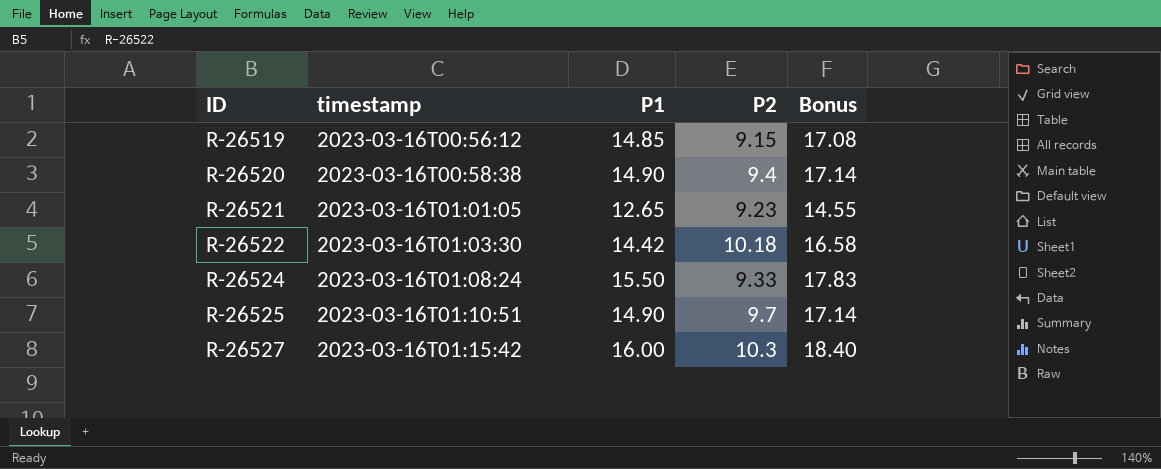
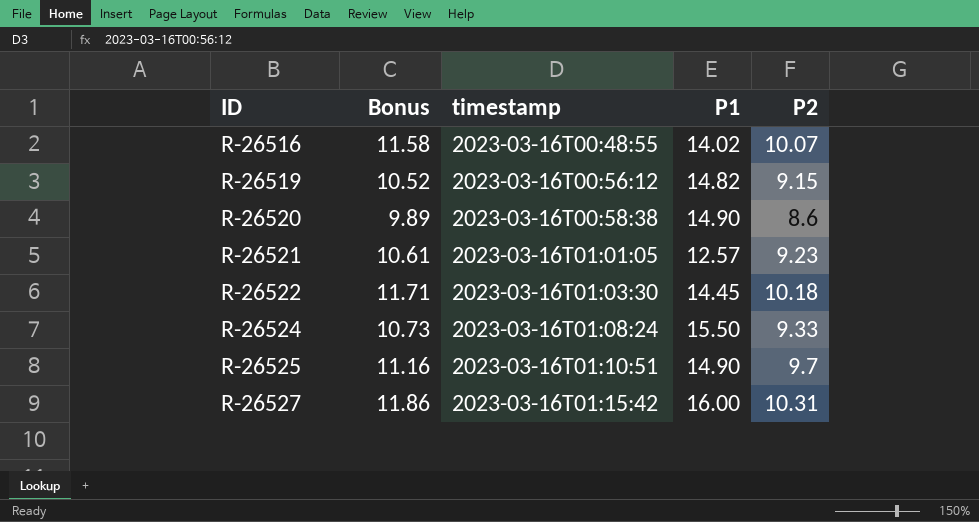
column Bonus | formula: [P1] * 1.15 -> [P2] * 1.15
column Bonus | position: 5 -> 2
row R-26516: none -> 11.58 | 2023-03-16T00:48:55 | 14.02 | 10.07
R-26519 | P1: 14.85 -> 14.82
R-26520 | P2: 9.4 -> 8.6
R-26521 | P1: 12.65 -> 12.57
R-26522 | P1: 14.42 -> 14.45
R-26527 | P2: 10.3 -> 10.31

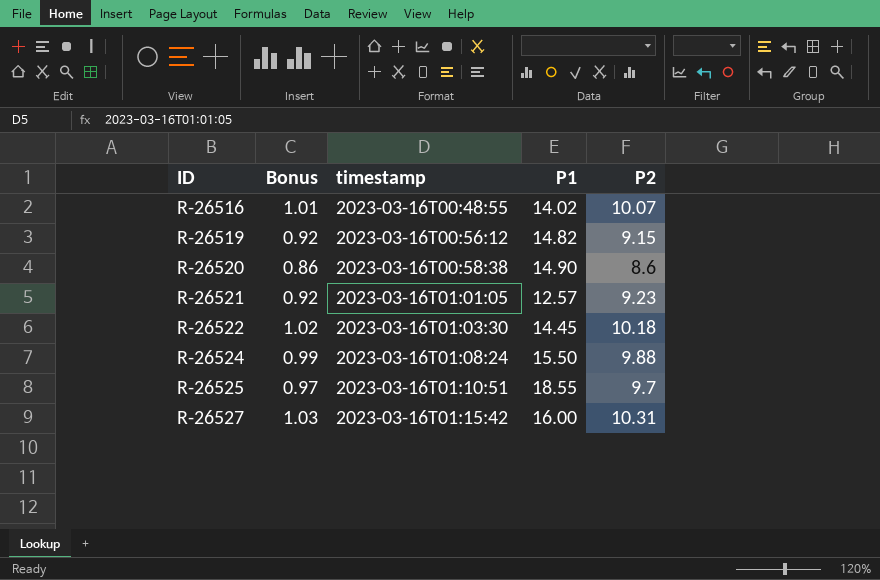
column Bonus | formula: [P2] * 1.15 -> [P2] * 0.1
R-26524 | P2: 9.33 -> 9.88
R-26525 | P1: 14.90 -> 18.55

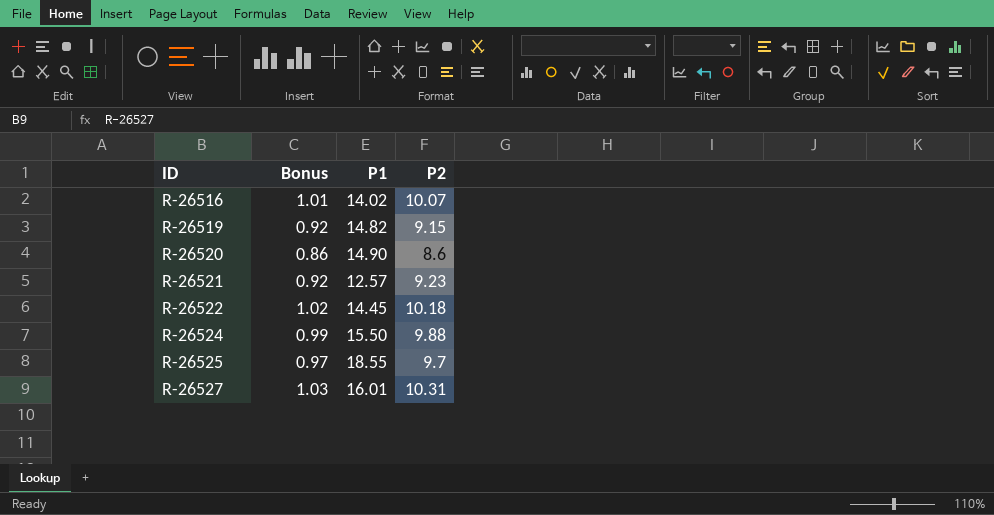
column timestamp | position: 3 -> none
R-26527 | P1: 16.00 -> 16.01

